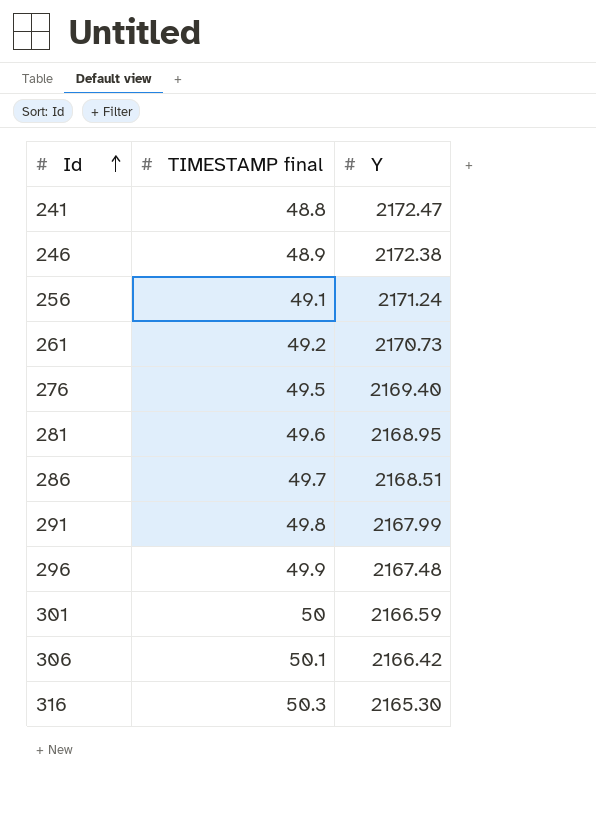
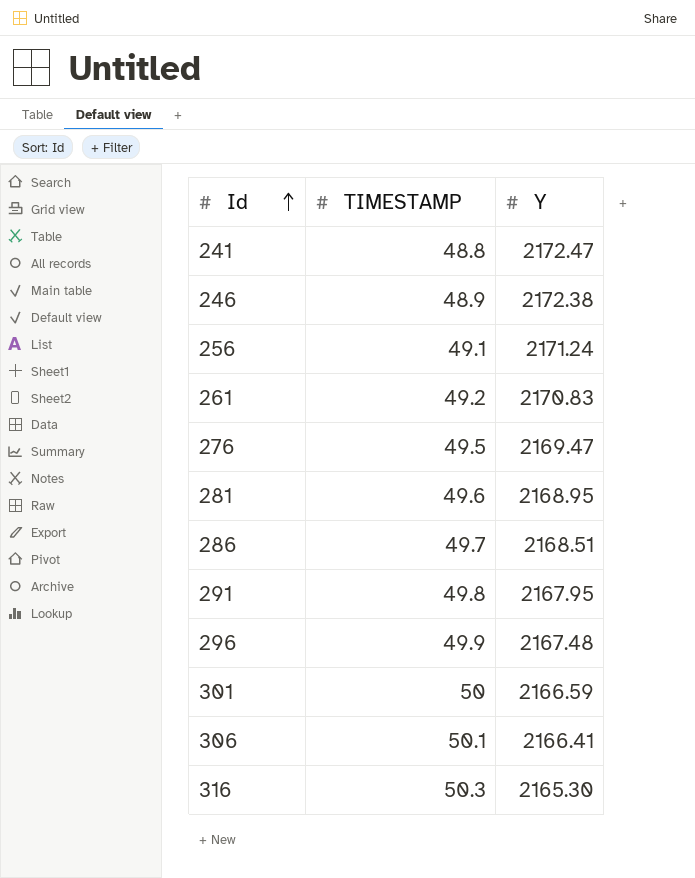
column name: TIMESTAMP final -> TIMESTAMP
261 | Y: 2170.73 -> 2170.83
276 | Y: 2169.40 -> 2169.47
291 | Y: 2167.99 -> 2167.95
306 | Y: 2166.42 -> 2166.41

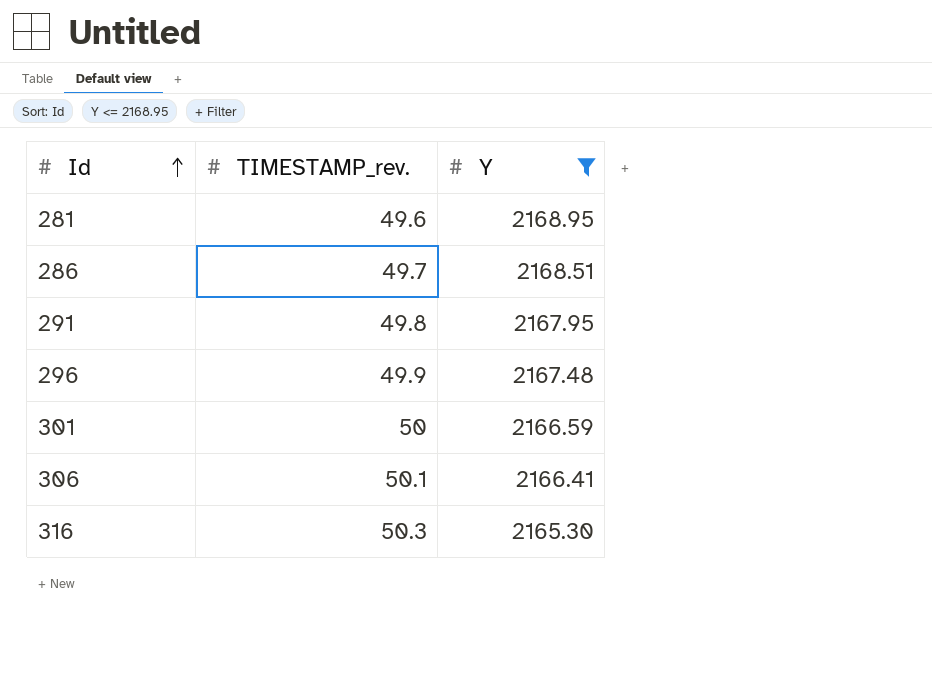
filter: none -> Y <= 2168.95
column name: TIMESTAMP -> TIMESTAMP_rev.

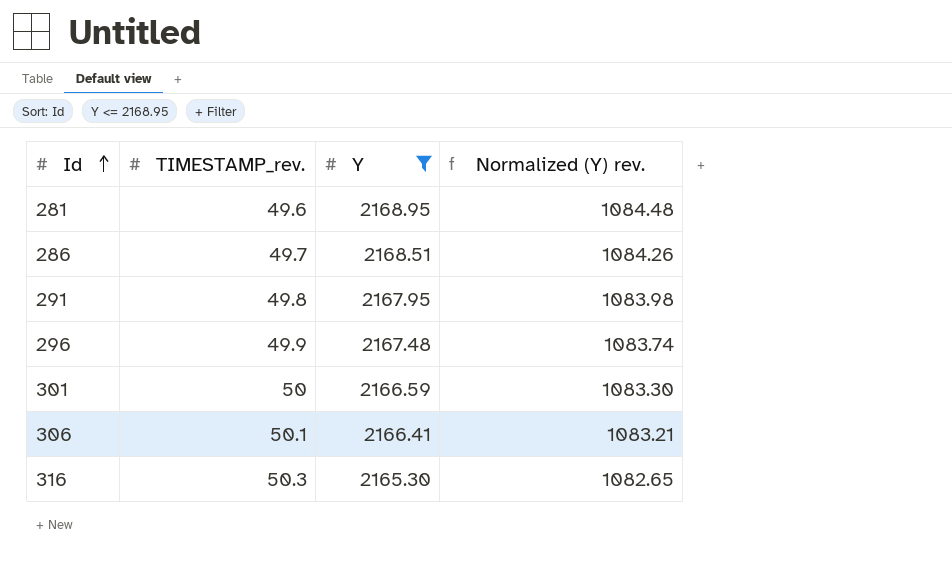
column Normalized (Y) rev. | formula: none -> [Y] * 0.5

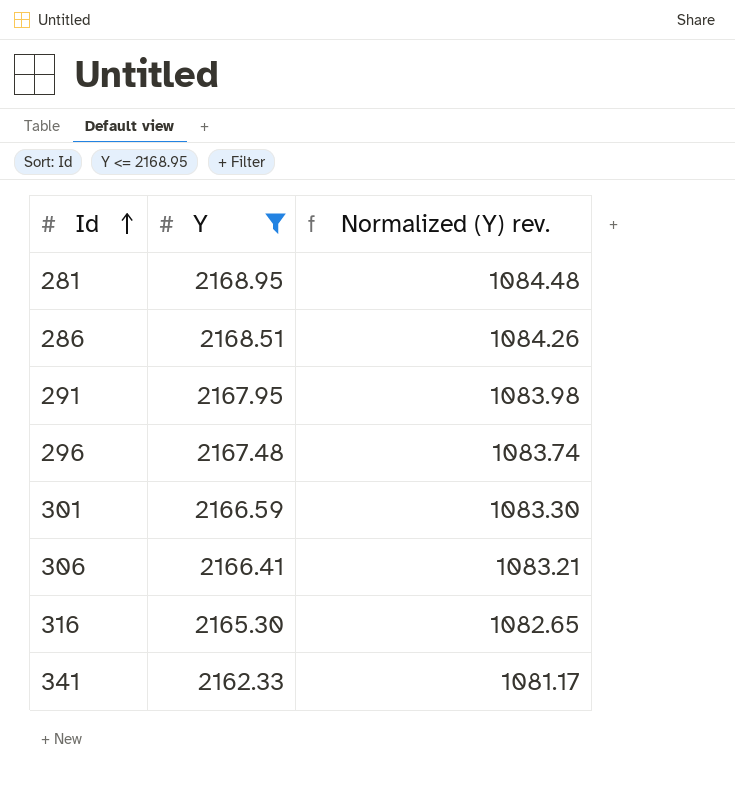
column TIMESTAMP_rev. | position: 2 -> none
row 341: none -> 2162.33 | 1081.17

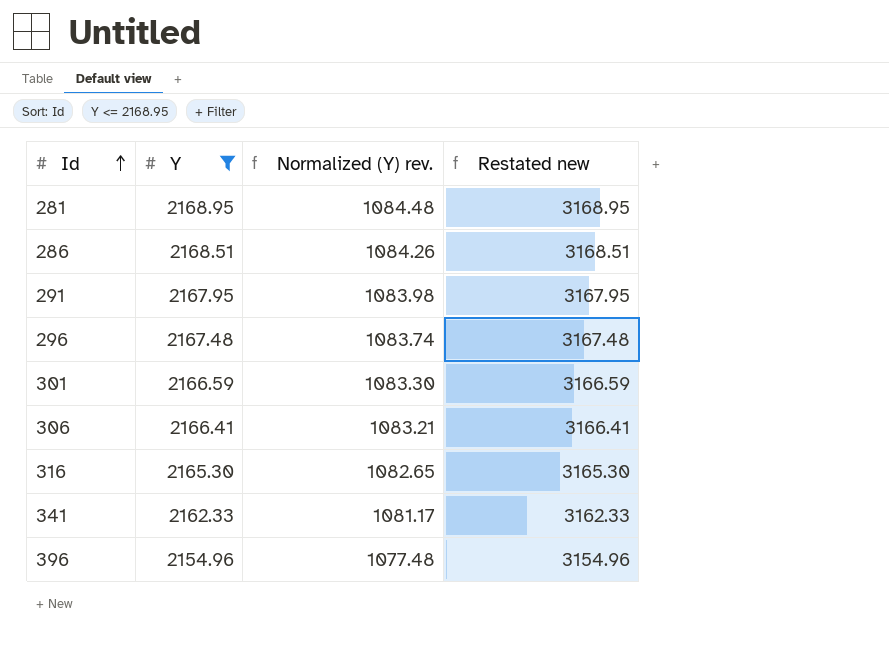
column Restated new | formula: none -> [Y] + 1000
row 396: none -> 2154.96 | 1077.48 | 3154.96

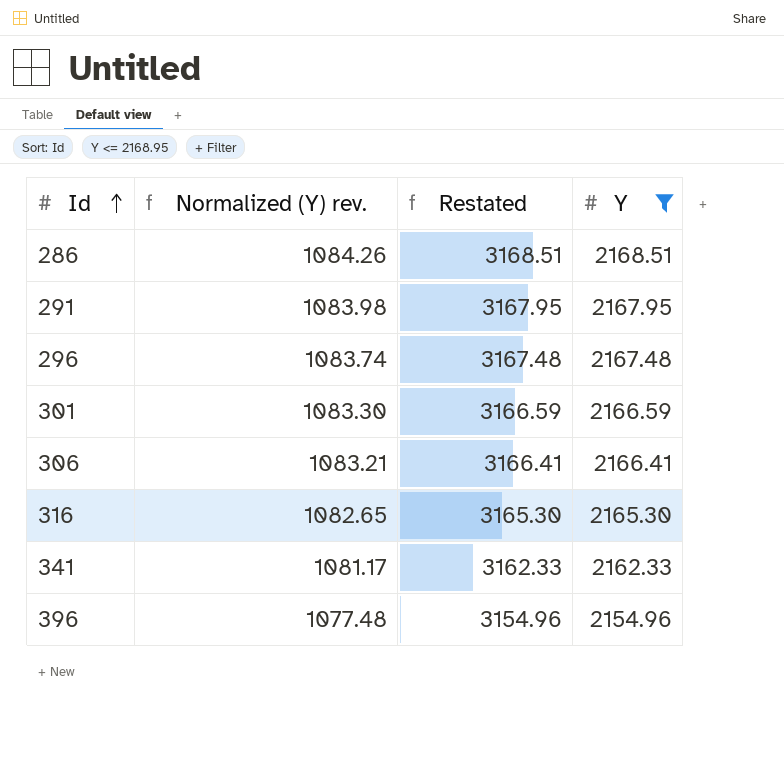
column name: Restated new -> Restated
column Y | position: 2 -> 4
row 281: 2168.95 | 1084.48 | 3168.95 -> none

